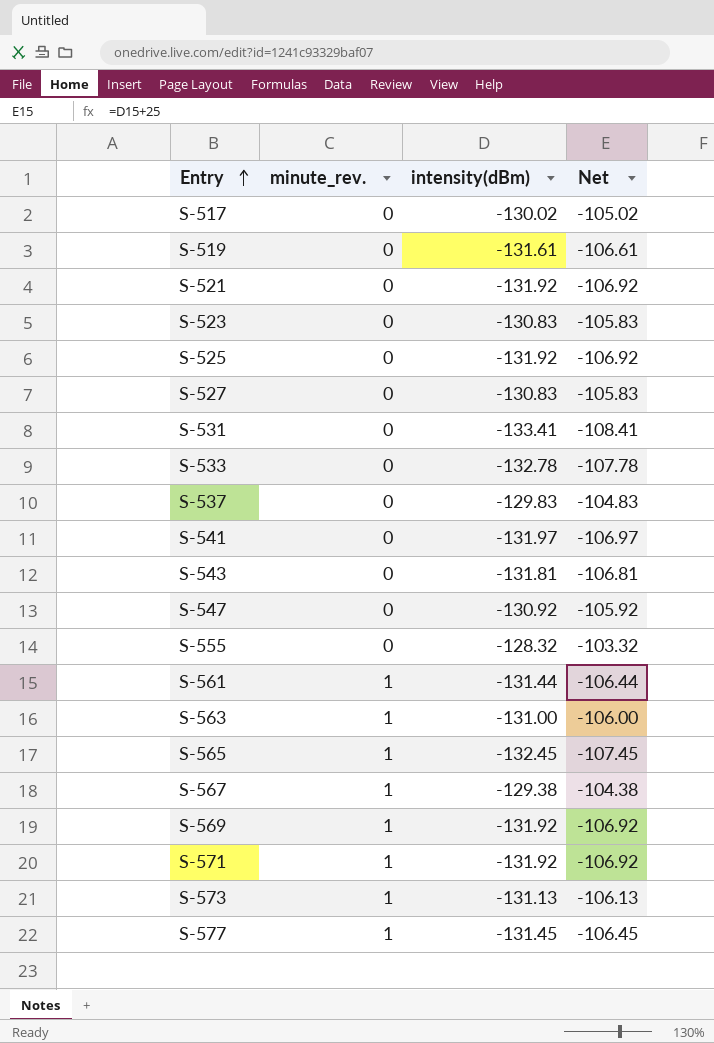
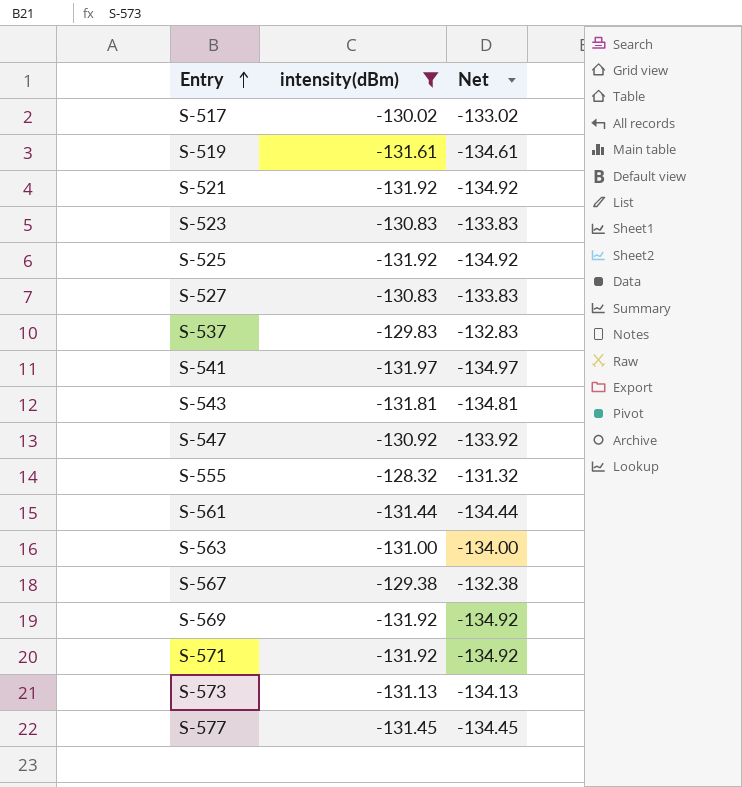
filter: none -> intensity(dBm) >= -131.97
column minute_rev. | position: 2 -> none
column Net | formula: [intensity(dBm)] + 25 -> [intensity(dBm)] - 3

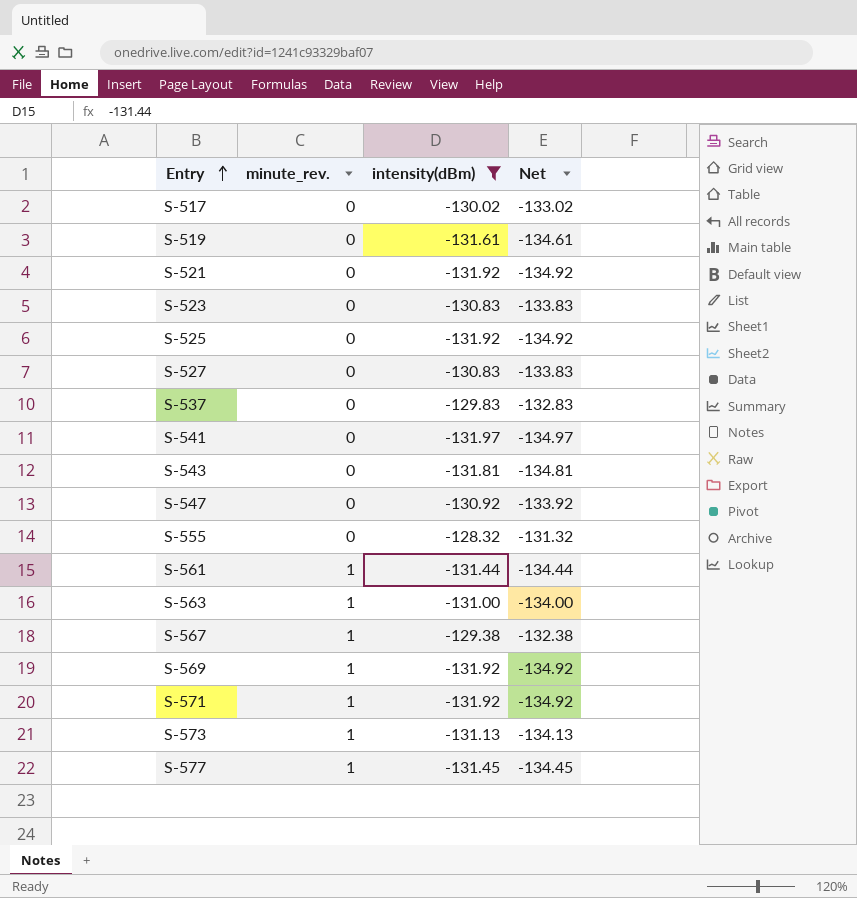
column minute_rev. | position: none -> 2

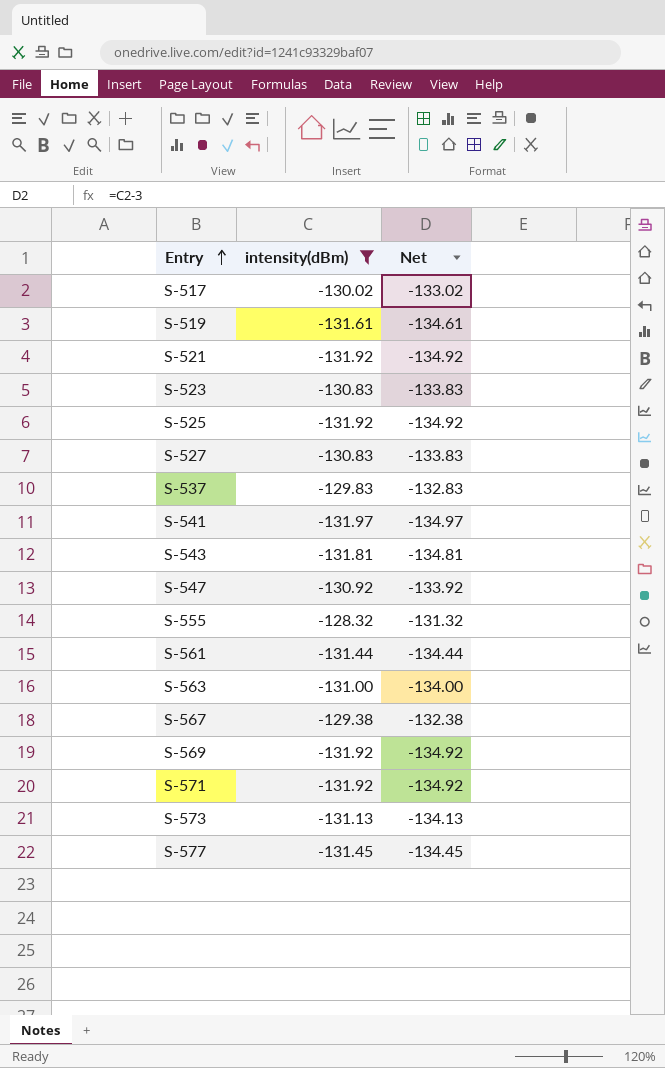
column minute_rev. | position: 2 -> none

